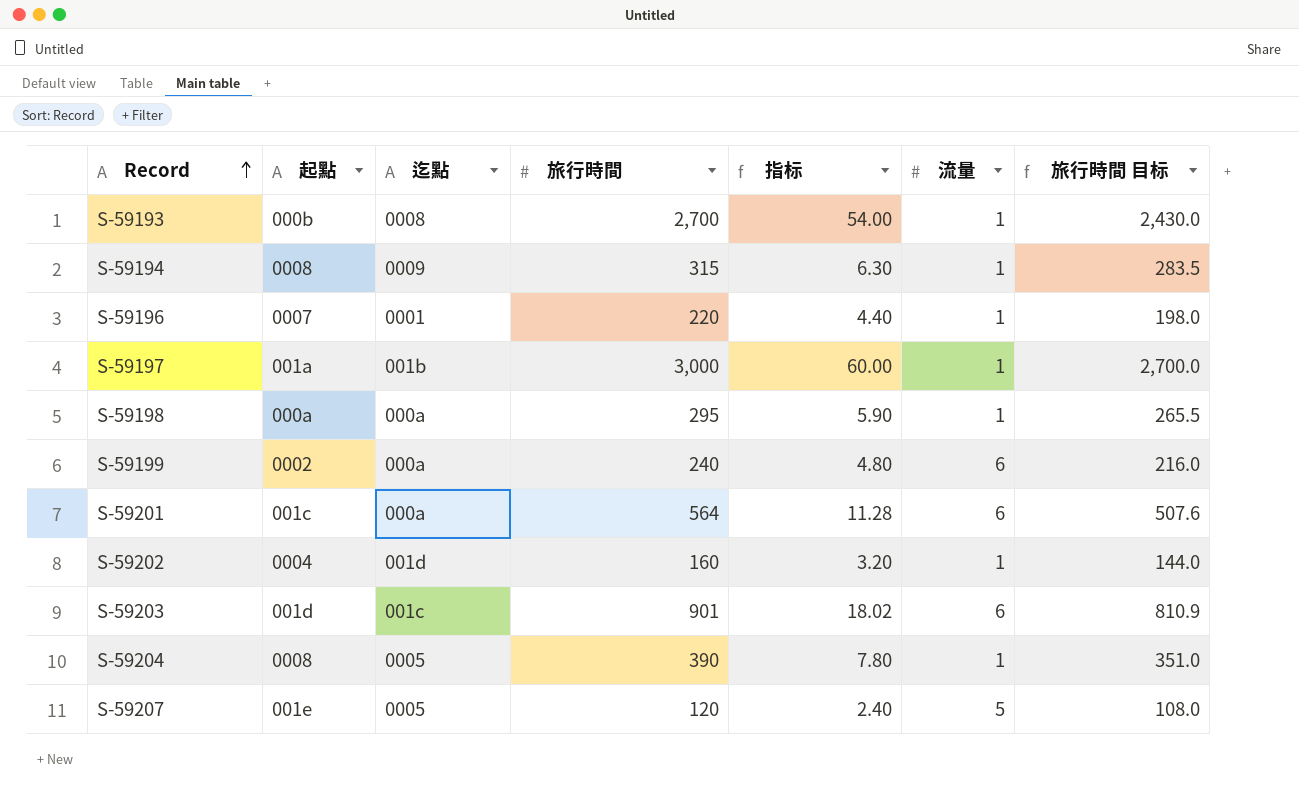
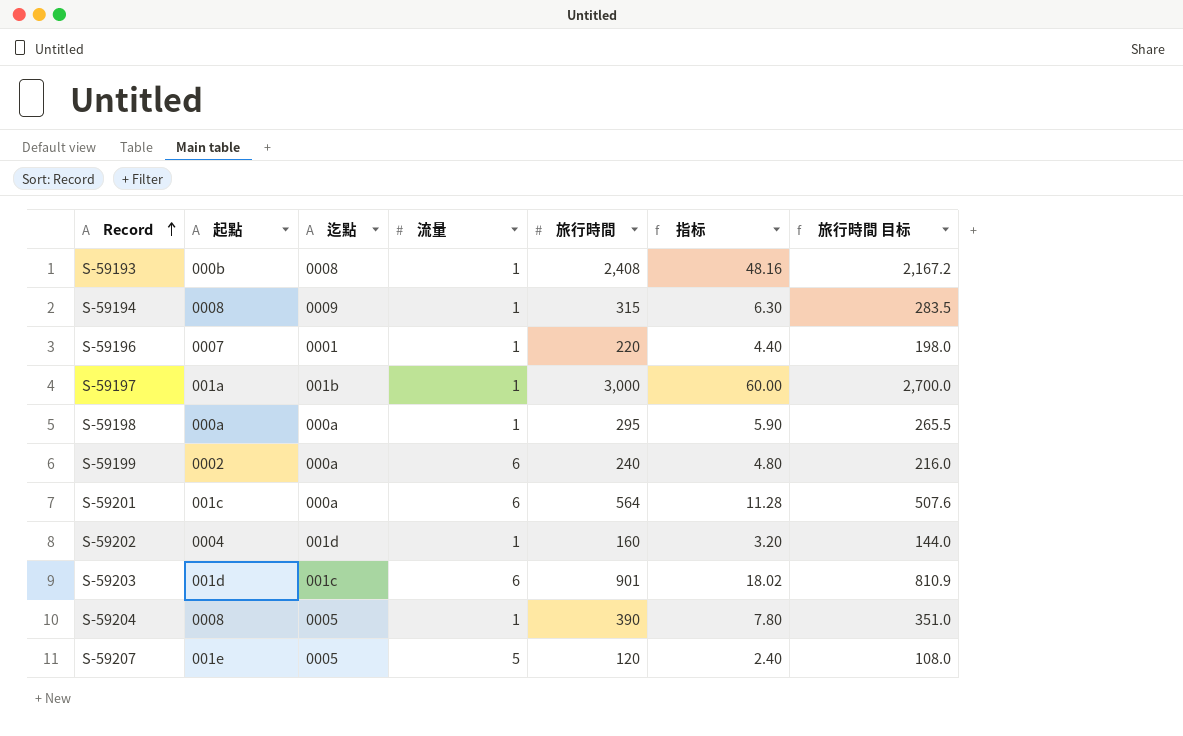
column 流量 | position: 6 -> 4
S-59193 | 旅行時間: 2,700 -> 2,408
S-59193 | 指标: 54.00 -> 48.16
S-59193 | 旅行時間 目标: 2,430.0 -> 2,167.2

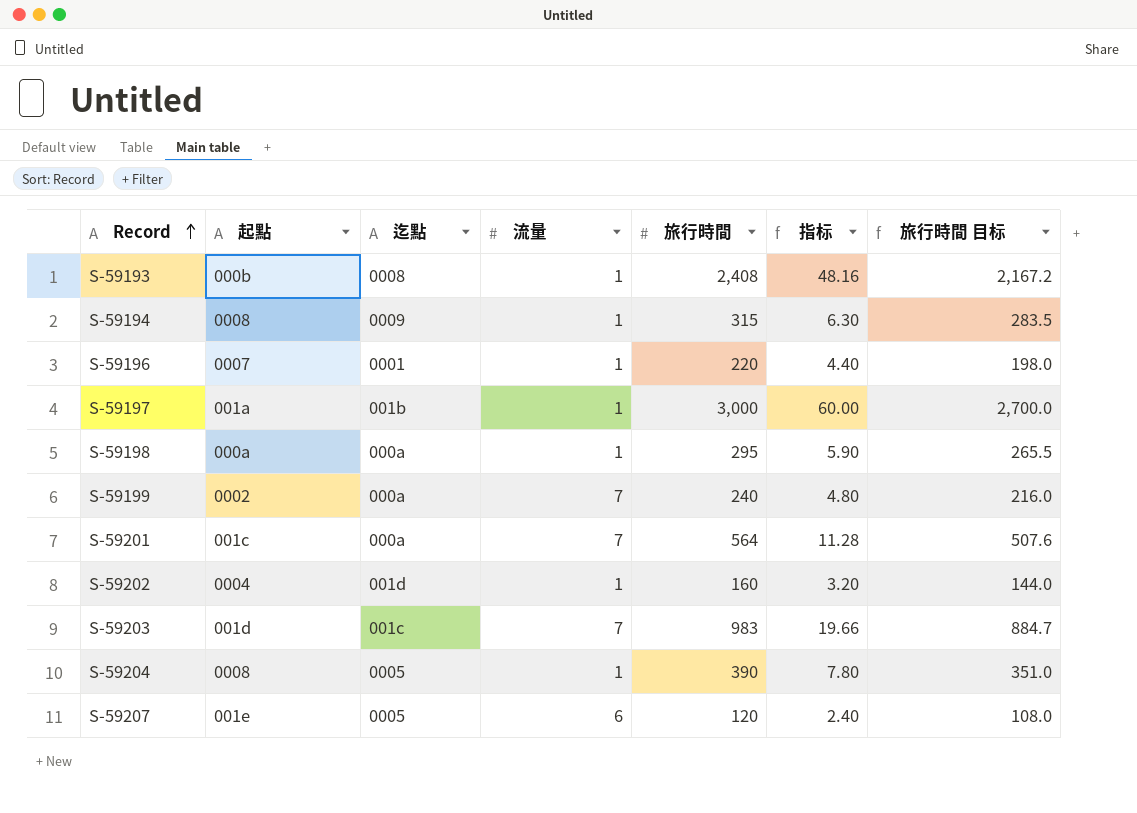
S-59199 | 流量: 6 -> 7
S-59201 | 流量: 6 -> 7
S-59203 | 流量: 6 -> 7
S-59203 | 旅行時間: 901 -> 983
S-59203 | 指标: 18.02 -> 19.66
S-59203 | 旅行時間 目标: 810.9 -> 884.7
S-59207 | 流量: 5 -> 6

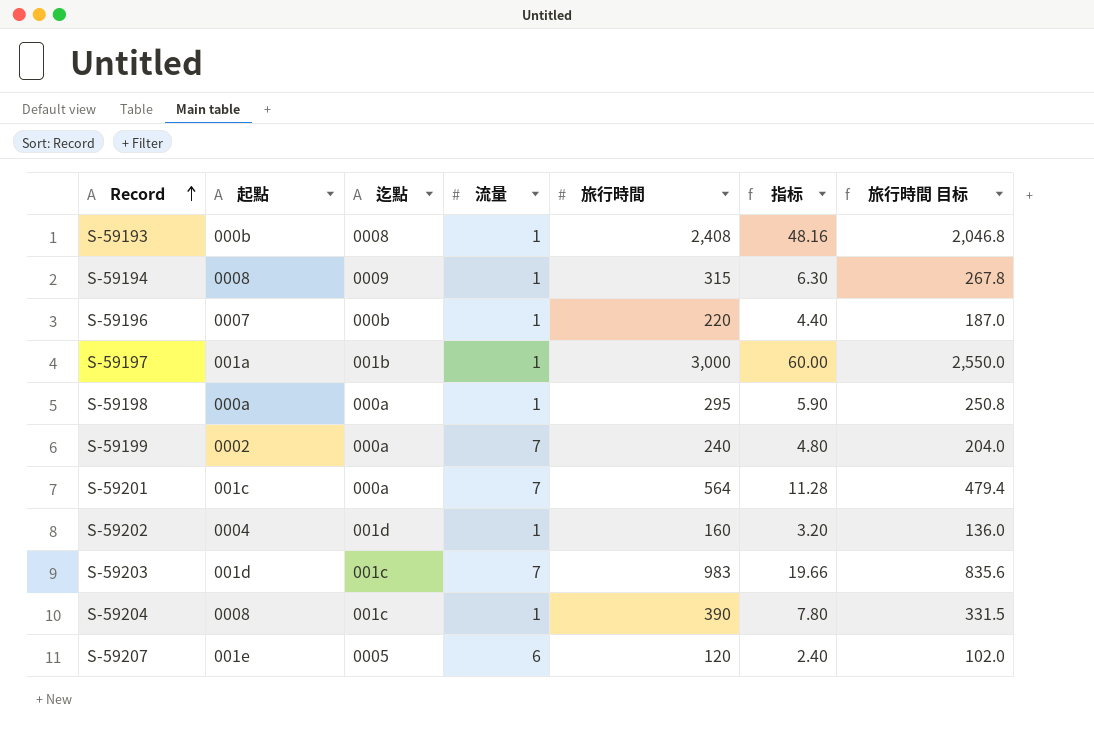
column 旅行時間 目标 | formula: [旅行時間] * 0.9 -> [旅行時間] * 0.85
S-59196 | 迄點: 0001 -> 000b
S-59204 | 迄點: 0005 -> 001c

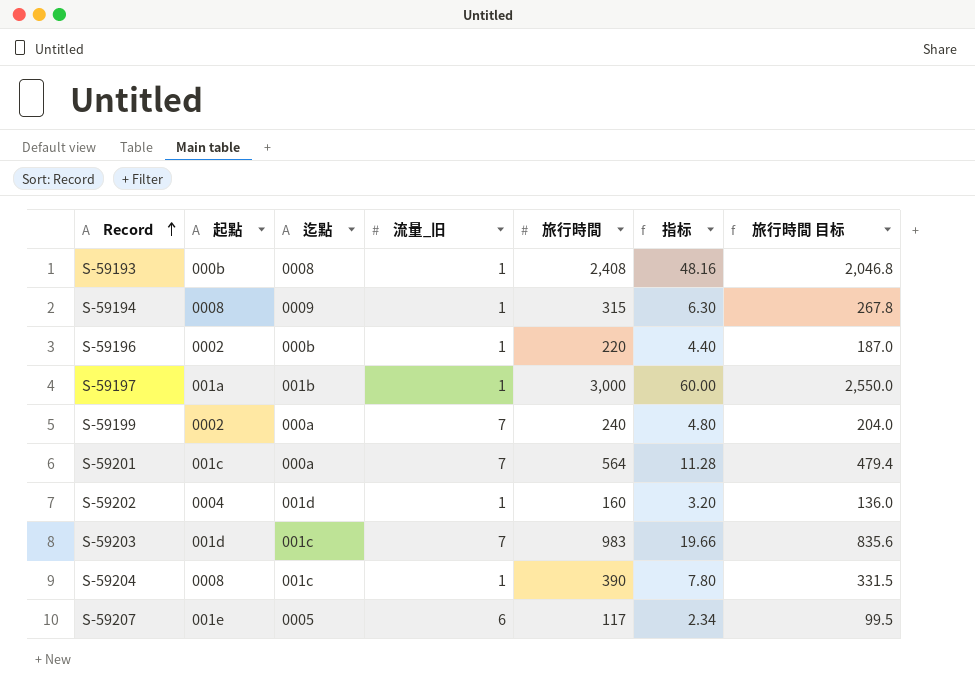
column name: 流量 -> 流量_旧
row S-59198: 000a | 000a | 1 | 295 | 5.90 | 250.8 -> none
S-59196 | 起點: 0007 -> 0002
S-59207 | 旅行時間: 120 -> 117
S-59207 | 指标: 2.40 -> 2.34
S-59207 | 旅行時間 目标: 102.0 -> 99.5

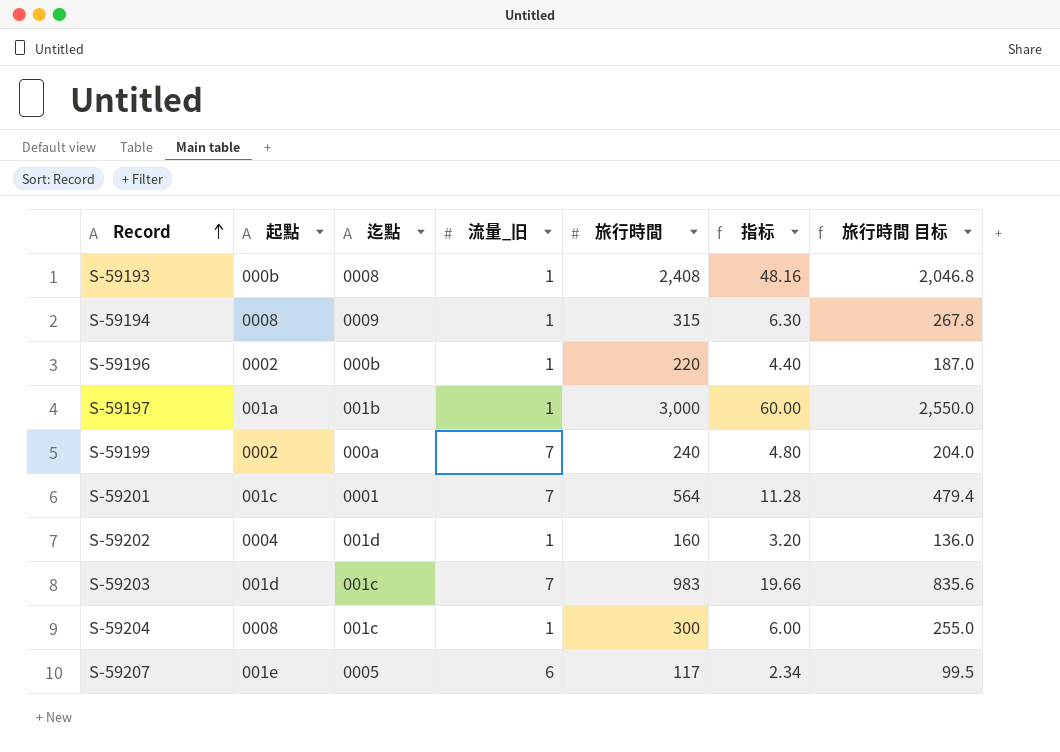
S-59201 | 迄點: 000a -> 0001
S-59204 | 旅行時間: 390 -> 300
S-59204 | 指标: 7.80 -> 6.00
S-59204 | 旅行時間 目标: 331.5 -> 255.0

